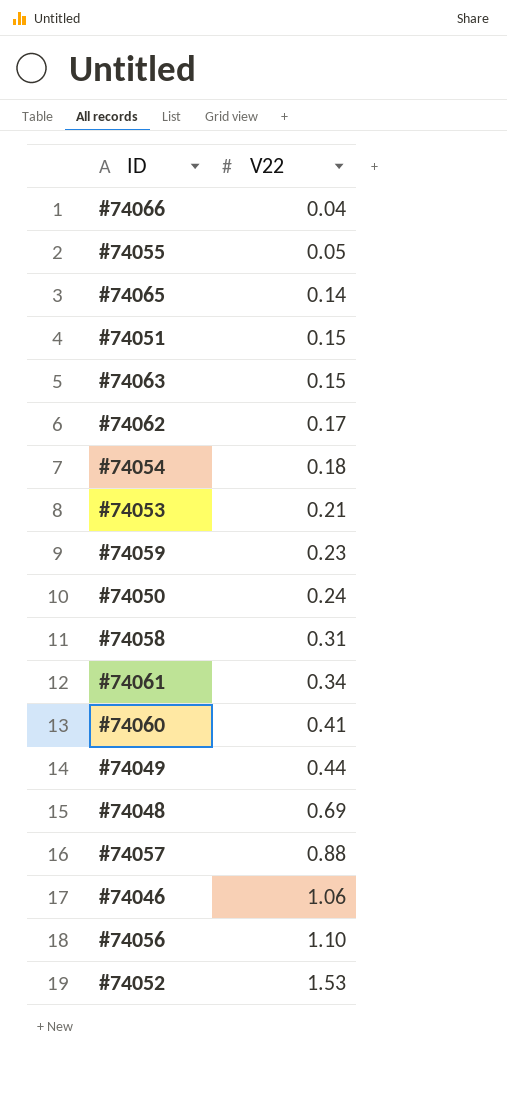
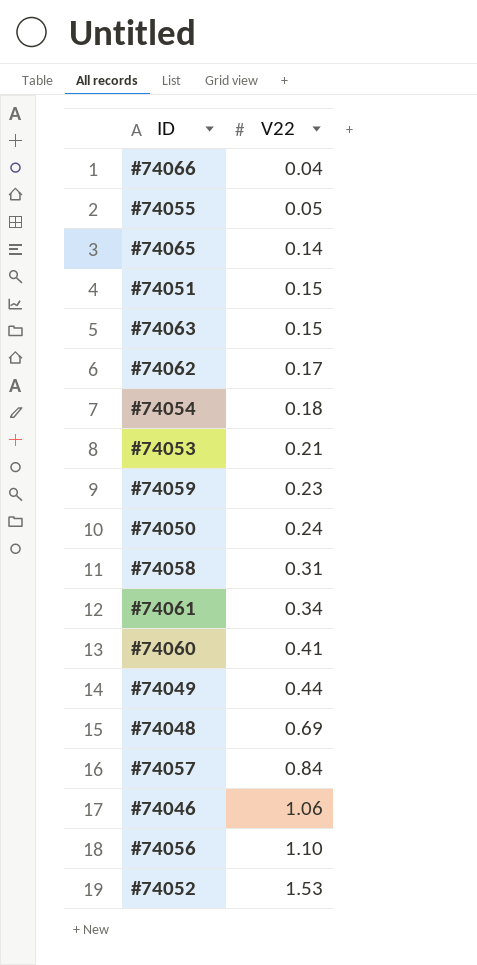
#74057 | V22: 0.88 -> 0.84

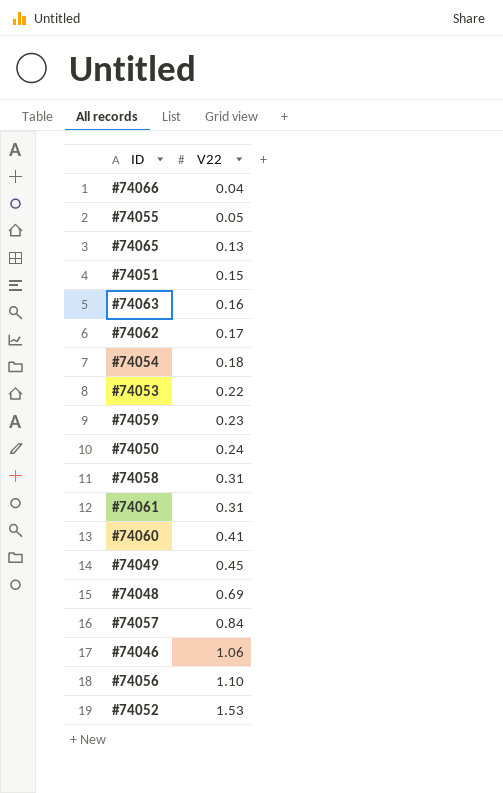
#74065 | V22: 0.14 -> 0.13
#74063 | V22: 0.15 -> 0.16
#74053 | V22: 0.21 -> 0.22
#74061 | V22: 0.34 -> 0.31
#74049 | V22: 0.44 -> 0.45

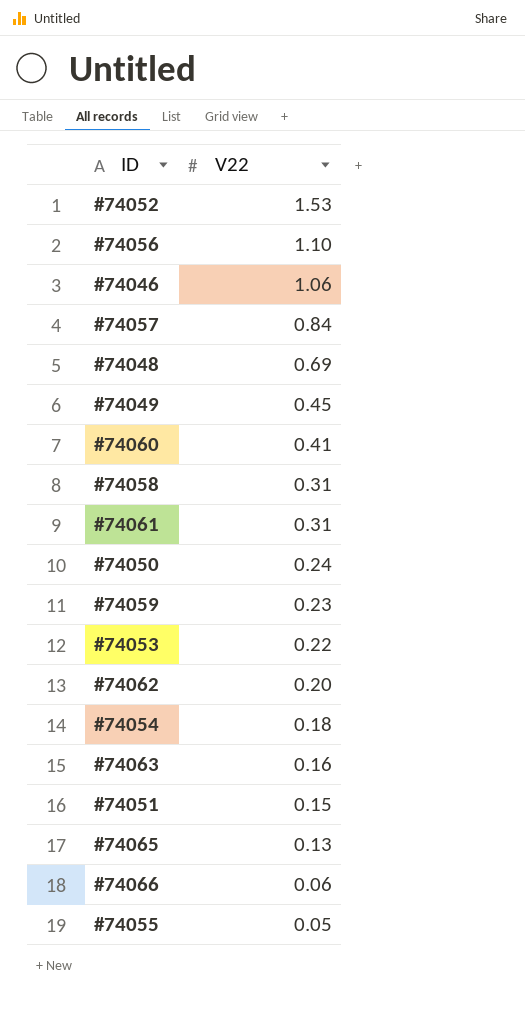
row order: V22 ascending -> V22 descending
#74062 | V22: 0.17 -> 0.20
#74066 | V22: 0.04 -> 0.06

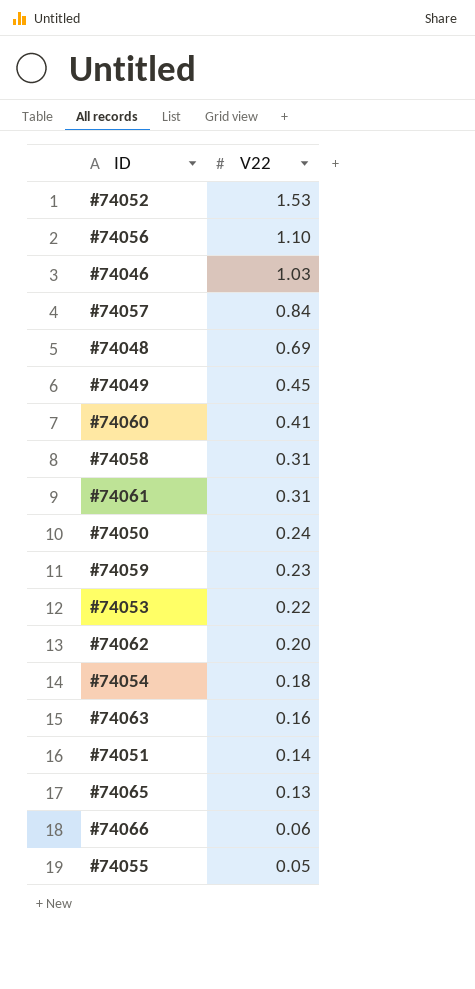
#74046 | V22: 1.06 -> 1.03
#74051 | V22: 0.15 -> 0.14

